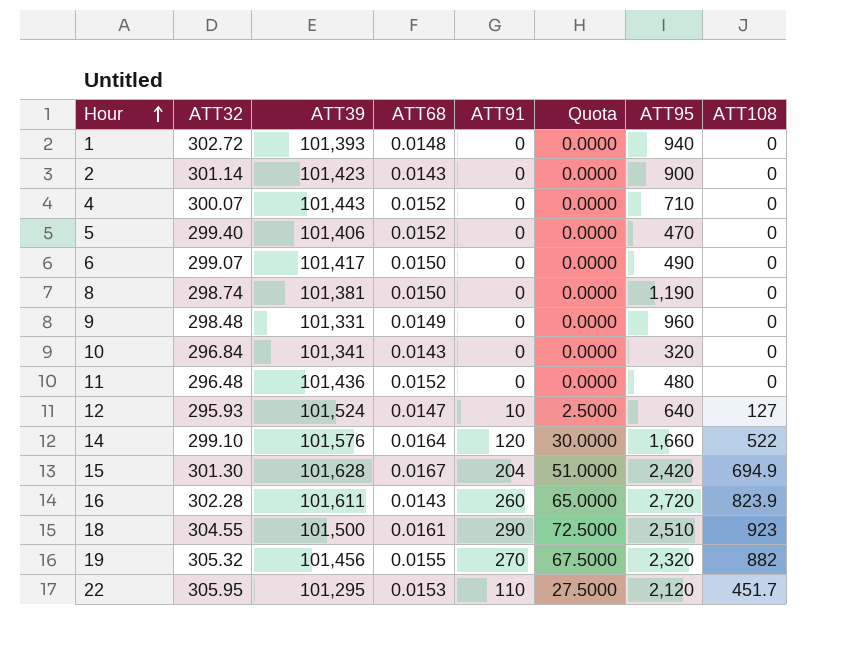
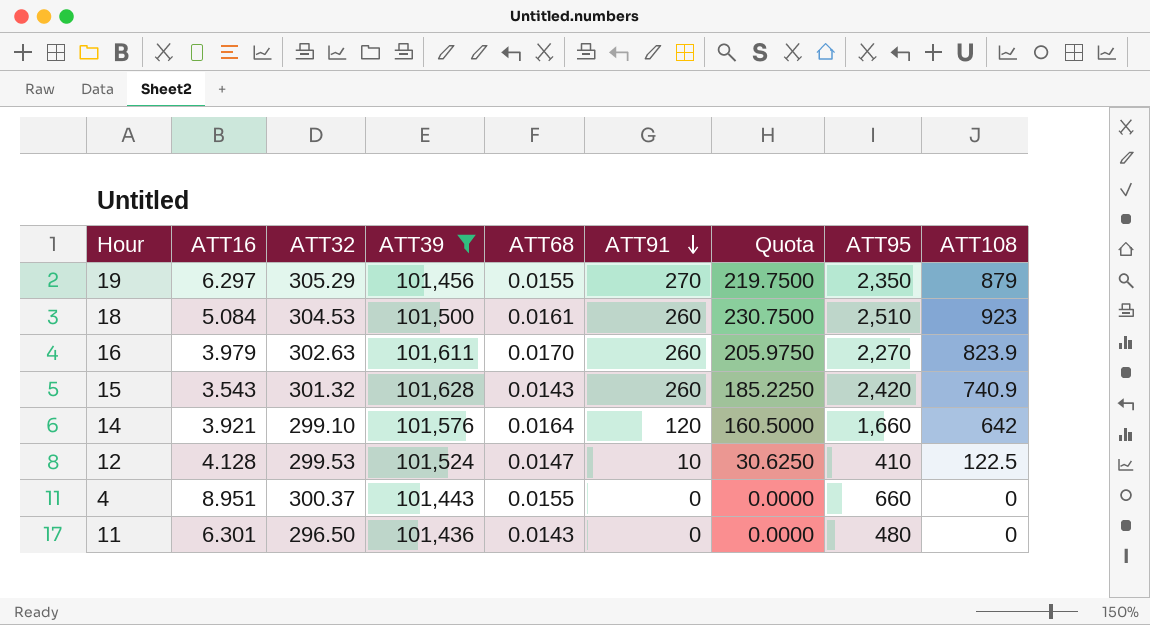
filter: none -> ATT39 >= 101,436
row order: Hour ascending -> ATT91 descending
column ATT16 | position: none -> 2
column Quota | formula: [ATT91] * 0.25 -> [ATT108] * 0.25
19 | ATT32: 305.32 -> 305.29
19 | ATT95: 2,320 -> 2,350
19 | ATT108: 882 -> 879
18 | ATT32: 304.55 -> 304.53
18 | ATT91: 290 -> 260
16 | ATT32: 302.28 -> 302.63
16 | ATT68: 0.0143 -> 0.0170
16 | ATT95: 2,720 -> 2,270
15 | ATT32: 301.30 -> 301.32
15 | ATT68: 0.0167 -> 0.0143
15 | ATT91: 204 -> 260
15 | ATT108: 694.9 -> 740.9
14 | ATT108: 522 -> 642
12 | ATT32: 295.93 -> 299.53
12 | ATT95: 640 -> 410
12 | ATT108: 127 -> 122.5
4 | ATT32: 300.07 -> 300.37
4 | ATT68: 0.0152 -> 0.0155
4 | ATT95: 710 -> 660
11 | ATT32: 296.48 -> 296.50
11 | ATT68: 0.0152 -> 0.0143

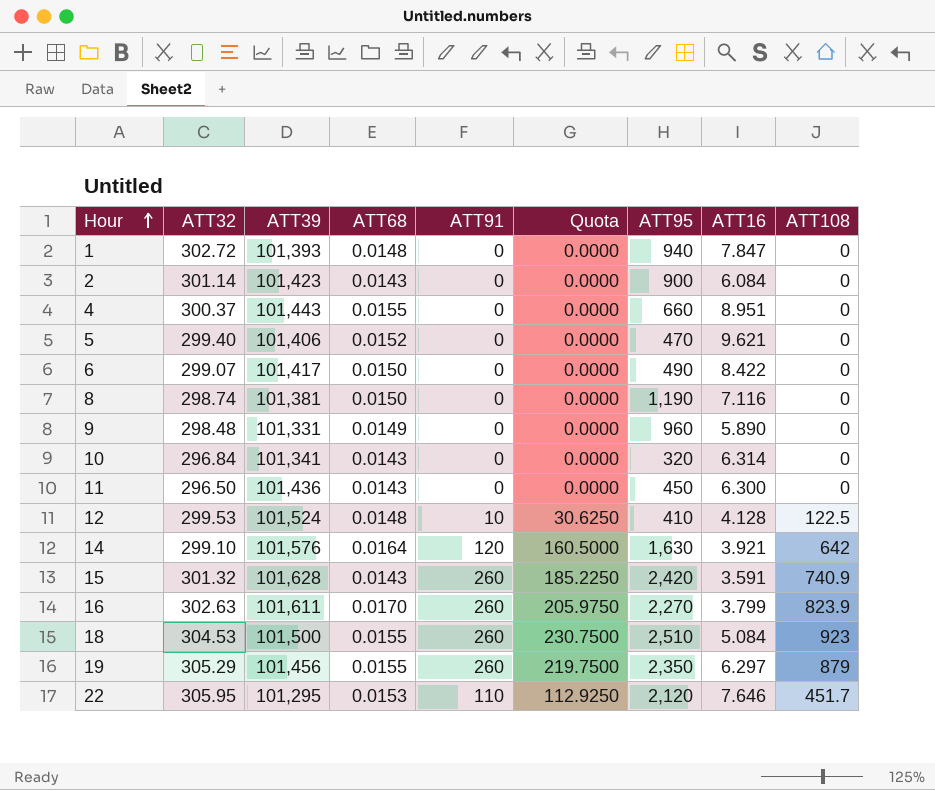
filter: ATT39 >= 101,436 -> none
row order: ATT91 descending -> Hour ascending
column ATT16 | position: 2 -> 8
11 | ATT95: 480 -> 450
11 | ATT16: 6.301 -> 6.300
12 | ATT68: 0.0147 -> 0.0148
14 | ATT95: 1,660 -> 1,630
15 | ATT16: 3.543 -> 3.591
16 | ATT16: 3.979 -> 3.799
18 | ATT68: 0.0161 -> 0.0155
19 | ATT91: 270 -> 260

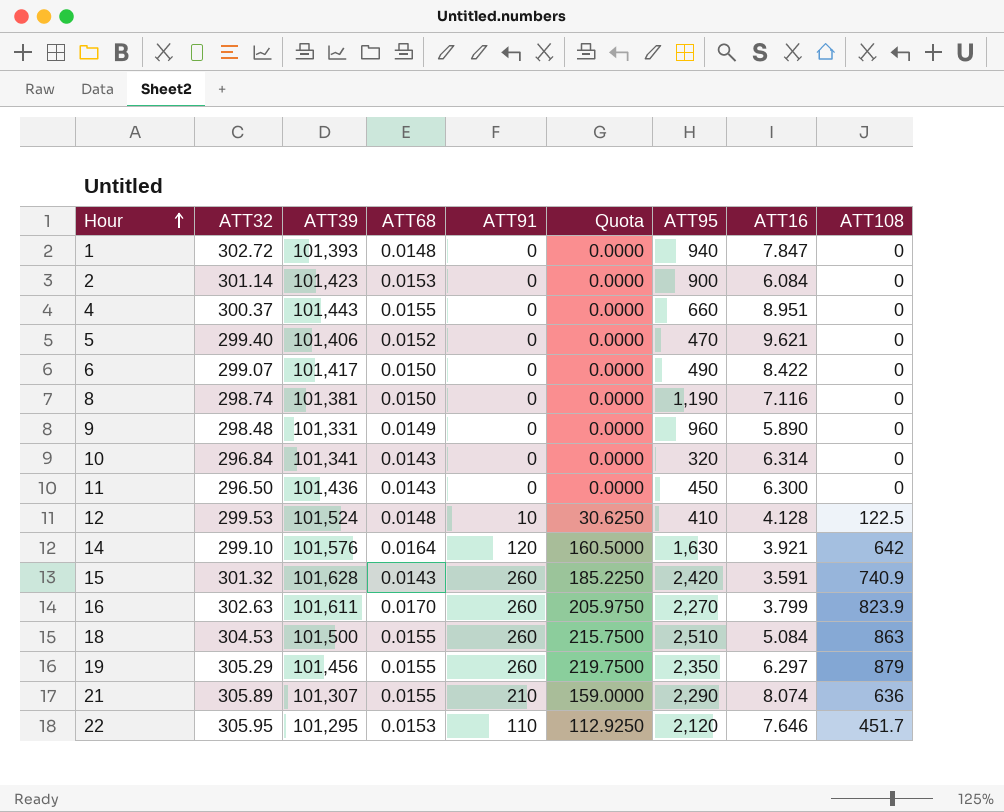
2 | ATT68: 0.0143 -> 0.0153
18 | Quota: 230.7500 -> 215.7500
18 | ATT108: 923 -> 863
row 21: none -> 305.89 | 101,307 | 0.0155 | 210 | 159.0000 | 2,290 | 8.074 | 636

